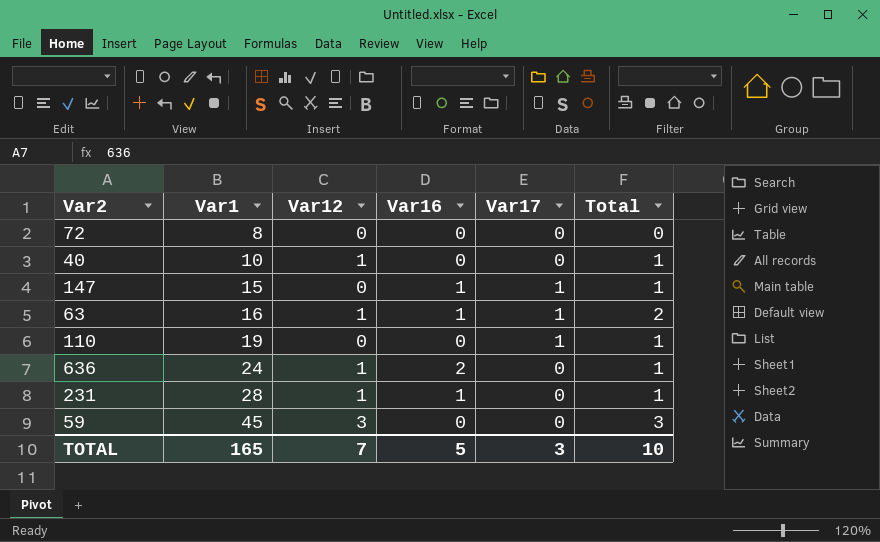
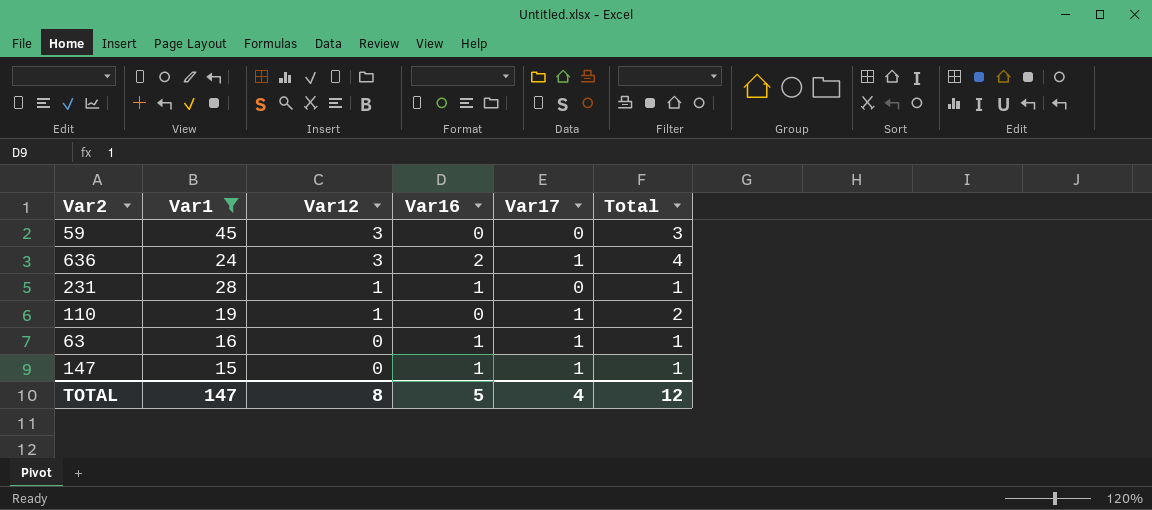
filter: none -> Var1 >= 15
row order: Var1 ascending -> Var12 descending
636 | Var12: 1 -> 3
636 | Var17: 0 -> 1
636 | Total: 1 -> 4
110 | Var12: 0 -> 1
110 | Total: 1 -> 2
63 | Var12: 1 -> 0
63 | Total: 2 -> 1
TOTAL | Var1: 165 -> 147
TOTAL | Var12: 7 -> 8
TOTAL | Var17: 3 -> 4
TOTAL | Total: 10 -> 12

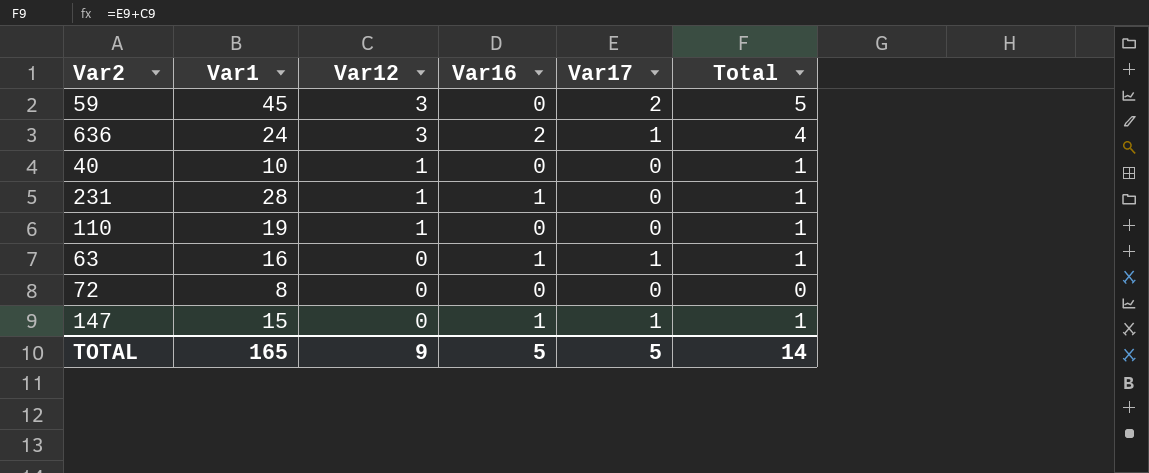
filter: Var1 >= 15 -> none
59 | Var17: 0 -> 2
59 | Total: 3 -> 5
110 | Var17: 1 -> 0
110 | Total: 2 -> 1
TOTAL | Var1: 147 -> 165
TOTAL | Var12: 8 -> 9
TOTAL | Var17: 4 -> 5
TOTAL | Total: 12 -> 14

